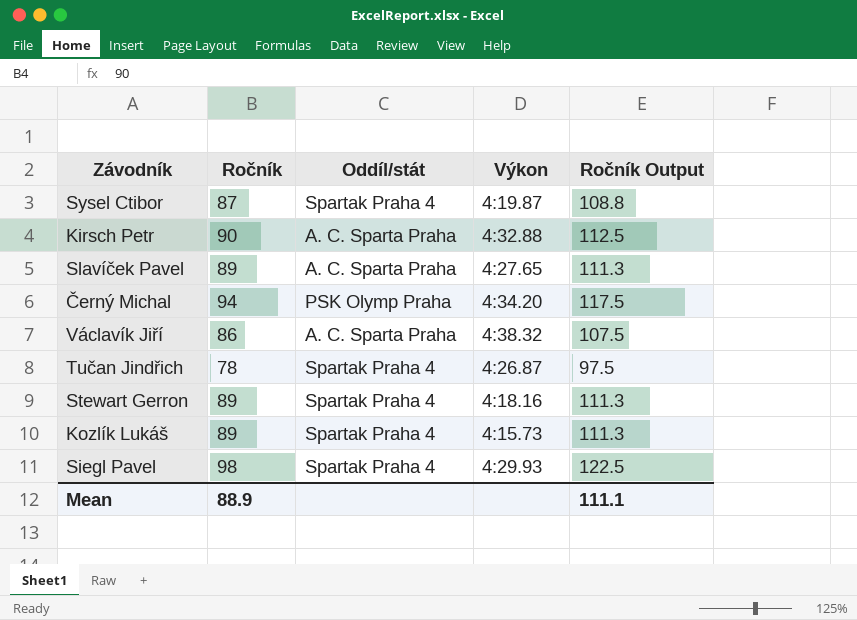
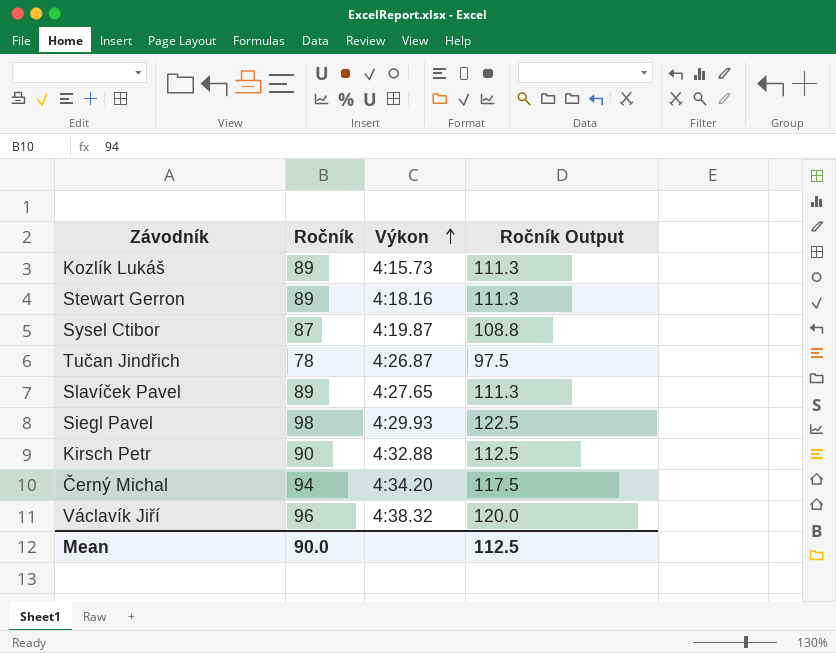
row order: none -> Výkon ascending
column Oddíl/stát | position: 3 -> none
Václavík Jiří | Ročník: 86 -> 96
Václavík Jiří | Ročník Output: 107.5 -> 120.0
Mean | Ročník: 88.9 -> 90.0
Mean | Ročník Output: 111.1 -> 112.5

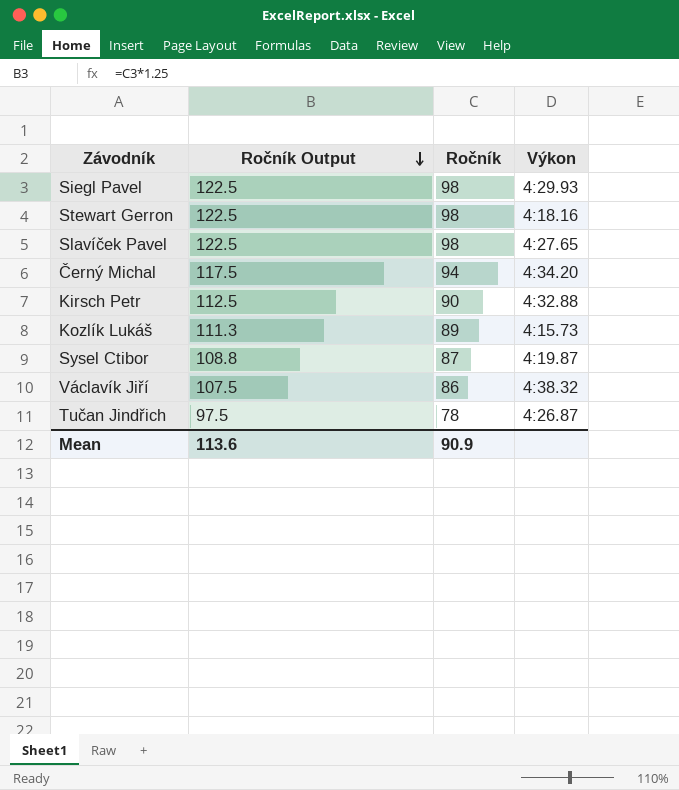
row order: Výkon ascending -> Ročník Output descending
column Ročník Output | position: 4 -> 2
Stewart Gerron | Ročník Output: 111.3 -> 122.5
Stewart Gerron | Ročník: 89 -> 98
Slavíček Pavel | Ročník Output: 111.3 -> 122.5
Slavíček Pavel | Ročník: 89 -> 98
Václavík Jiří | Ročník Output: 120.0 -> 107.5
Václavík Jiří | Ročník: 96 -> 86
Mean | Ročník Output: 112.5 -> 113.6
Mean | Ročník: 90.0 -> 90.9

